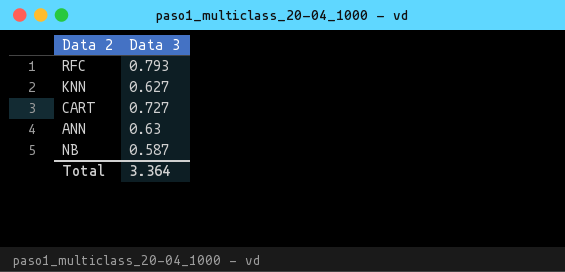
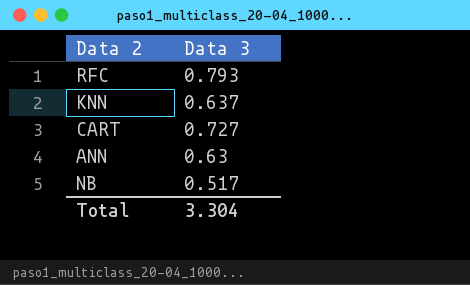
KNN | Data 3: 0.627 -> 0.637
NB | Data 3: 0.587 -> 0.517
Total | Data 3: 3.364 -> 3.304

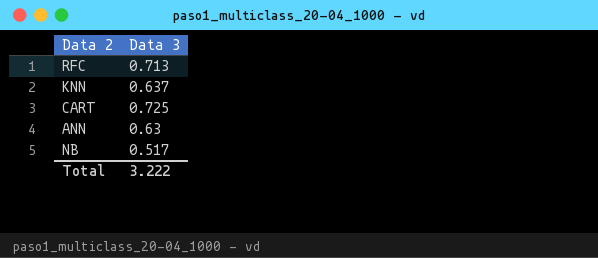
RFC | Data 3: 0.793 -> 0.713
CART | Data 3: 0.727 -> 0.725
Total | Data 3: 3.304 -> 3.222

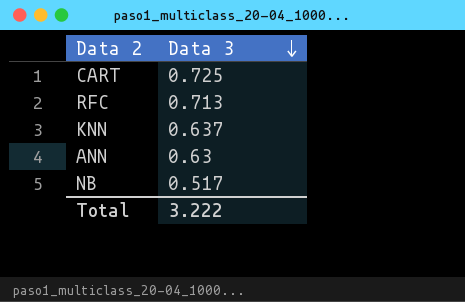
row order: none -> Data 3 descending

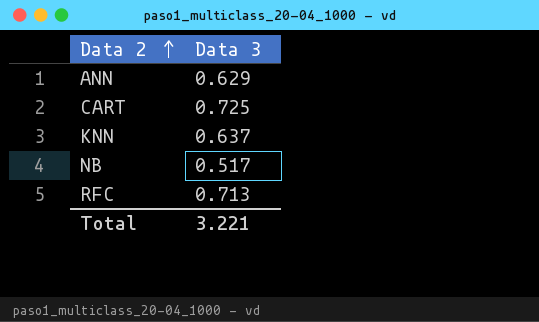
row order: Data 3 descending -> Data 2 ascending
ANN | Data 3: 0.63 -> 0.629
Total | Data 3: 3.222 -> 3.221

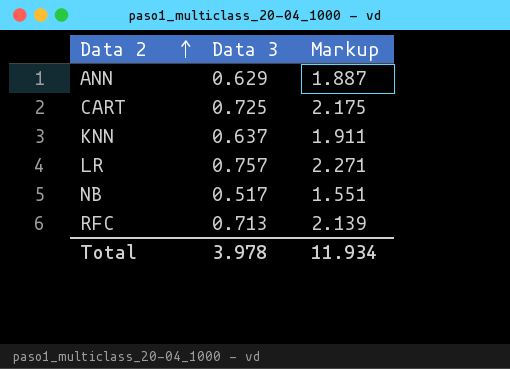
column Markup | formula: none -> [Data 3] * 3
row LR: none -> 0.757 | 2.271
Total | Data 3: 3.221 -> 3.978

